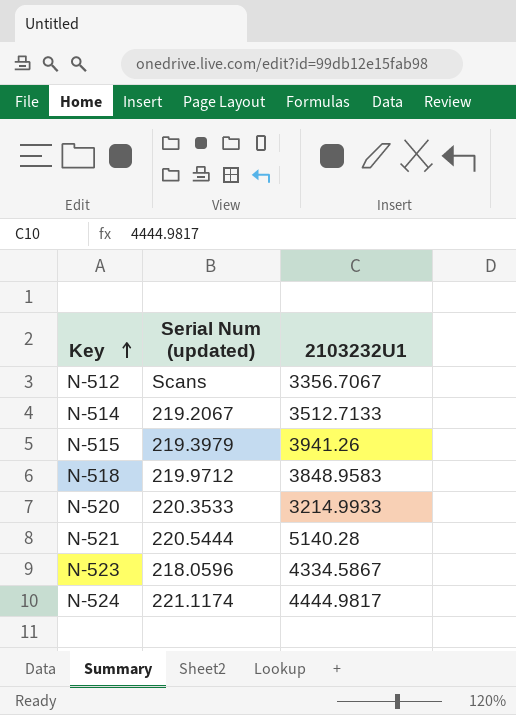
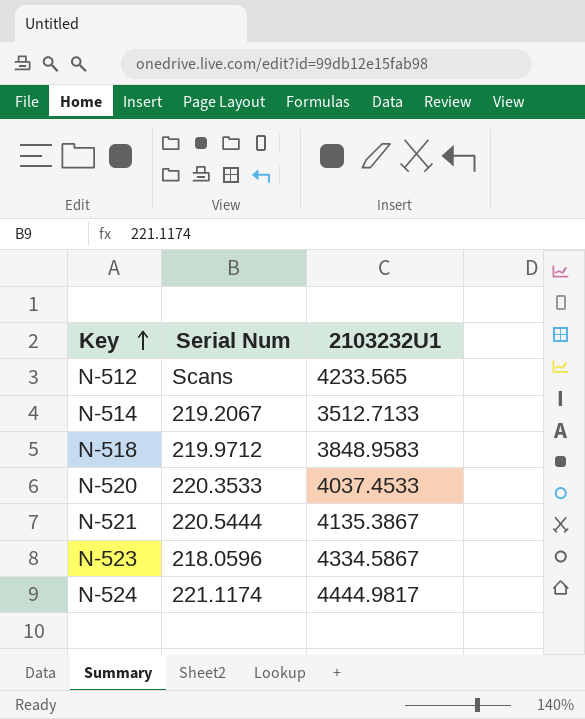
column name: Serial Num (updated) -> Serial Num
row N-515: 219.3979 | 3941.26 -> none
N-512 | 2103232U1: 3356.7067 -> 4233.565
N-520 | 2103232U1: 3214.9933 -> 4037.4533
N-521 | 2103232U1: 5140.28 -> 4135.3867

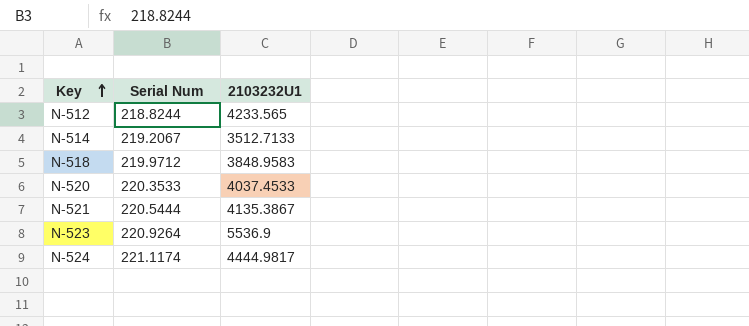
N-512 | Serial Num: Scans -> 218.8244
N-523 | Serial Num: 218.0596 -> 220.9264
N-523 | 2103232U1: 4334.5867 -> 5536.9

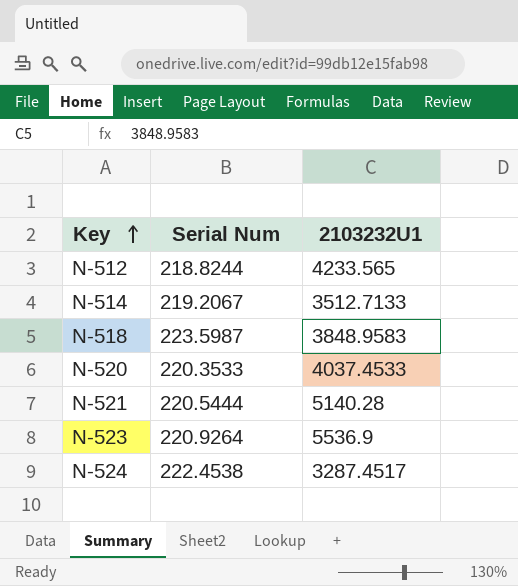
N-518 | Serial Num: 219.9712 -> 223.5987
N-521 | 2103232U1: 4135.3867 -> 5140.28
N-524 | Serial Num: 221.1174 -> 222.4538
N-524 | 2103232U1: 4444.9817 -> 3287.4517

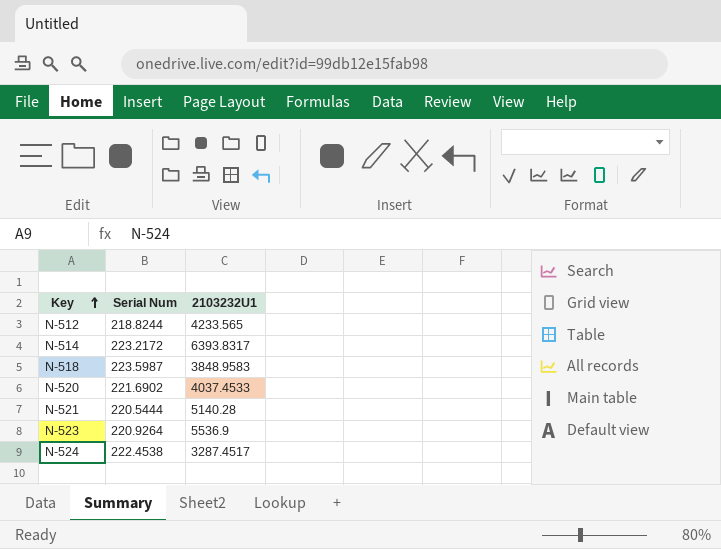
N-514 | Serial Num: 219.2067 -> 223.2172
N-514 | 2103232U1: 3512.7133 -> 6393.8317
N-520 | Serial Num: 220.3533 -> 221.6902

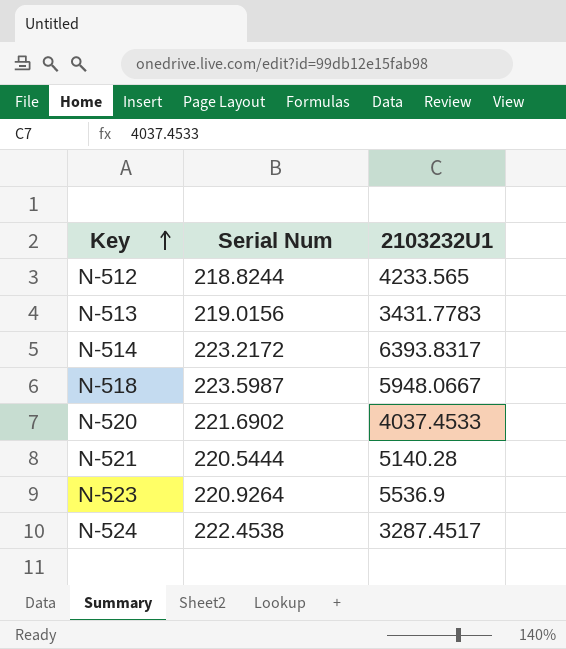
row N-513: none -> 219.0156 | 3431.7783
N-518 | 2103232U1: 3848.9583 -> 5948.0667

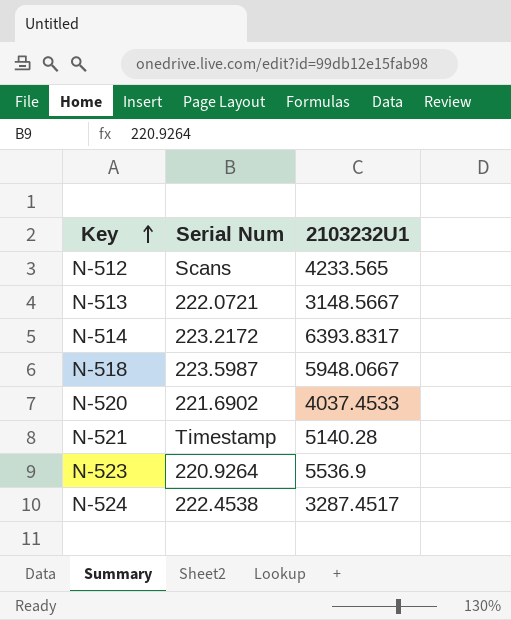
N-512 | Serial Num: 218.8244 -> Scans
N-513 | Serial Num: 219.0156 -> 222.0721
N-513 | 2103232U1: 3431.7783 -> 3148.5667
N-521 | Serial Num: 220.5444 -> Timestamp

